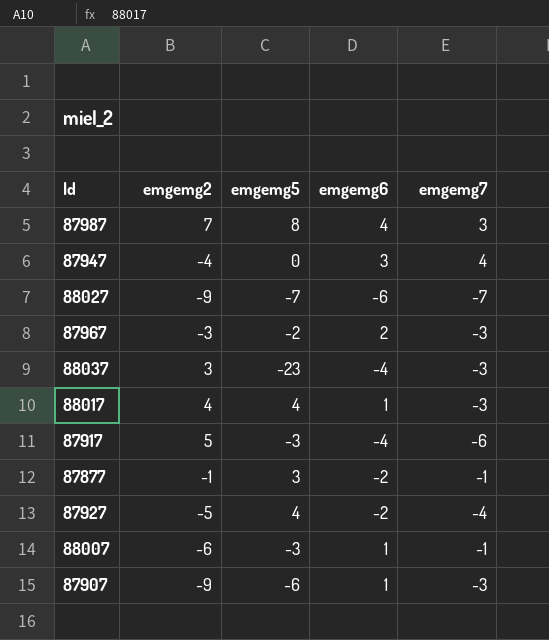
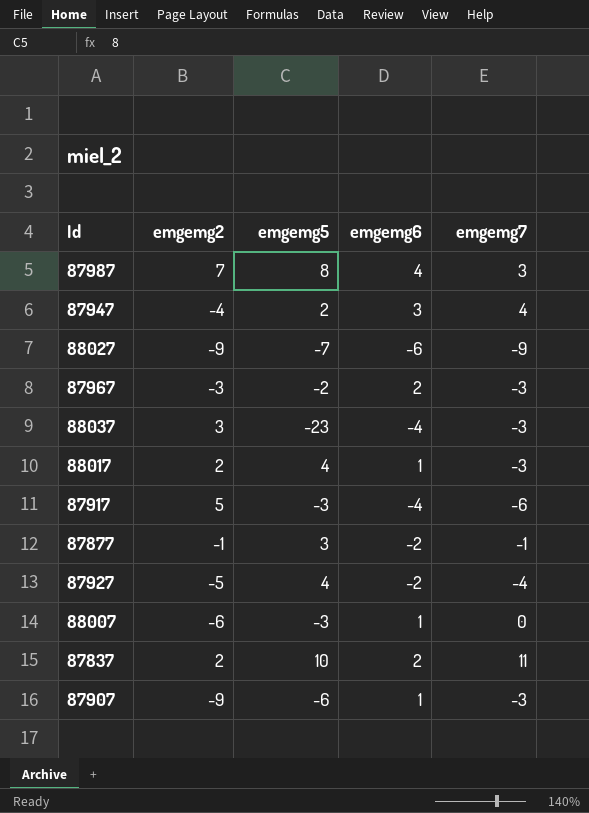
87947 | emgemg5: 0 -> 2
88027 | emgemg7: -7 -> -9
88017 | emgemg2: 4 -> 2
88007 | emgemg7: -1 -> 0
row 87837: none -> 2 | 10 | 2 | 11

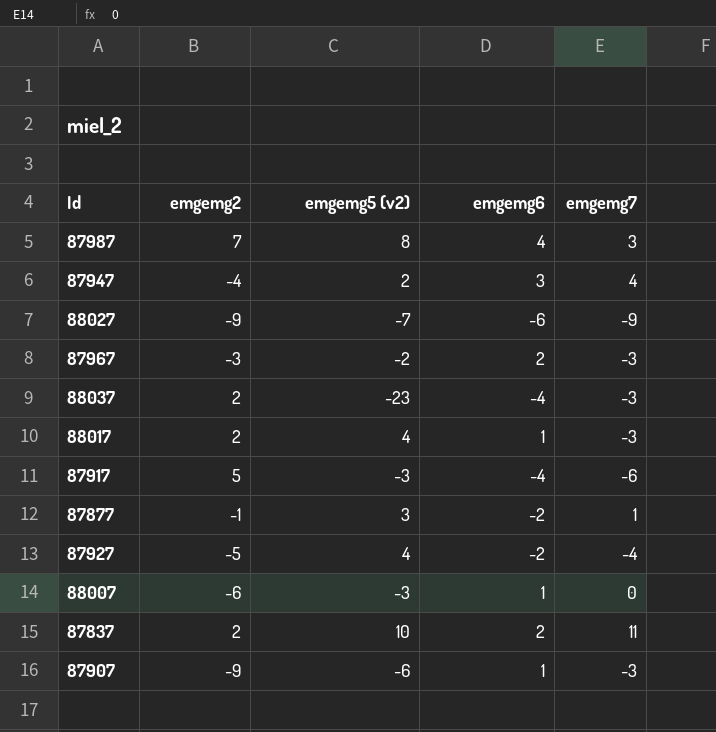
column name: emgemg5 -> emgemg5 (v2)
88037 | emgemg2: 3 -> 2
87877 | emgemg7: -1 -> 1

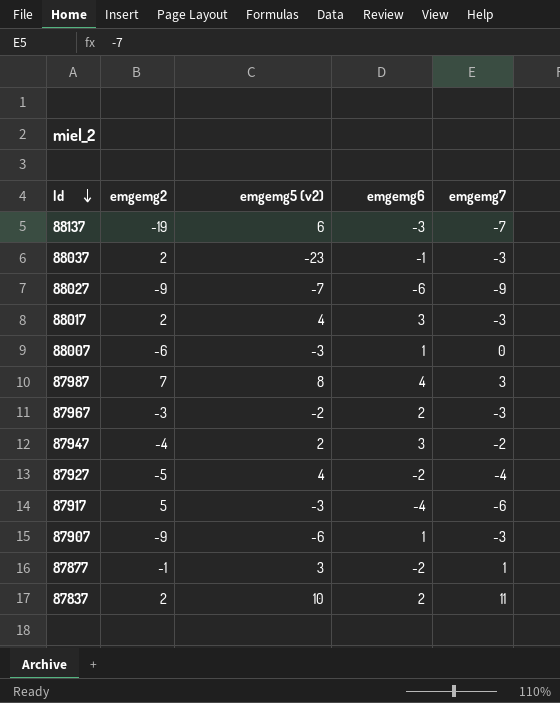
row order: none -> Id descending
row 88137: none -> -19 | 6 | -3 | -7
88037 | emgemg6: -4 -> -1
88017 | emgemg6: 1 -> 3
87947 | emgemg7: 4 -> -2

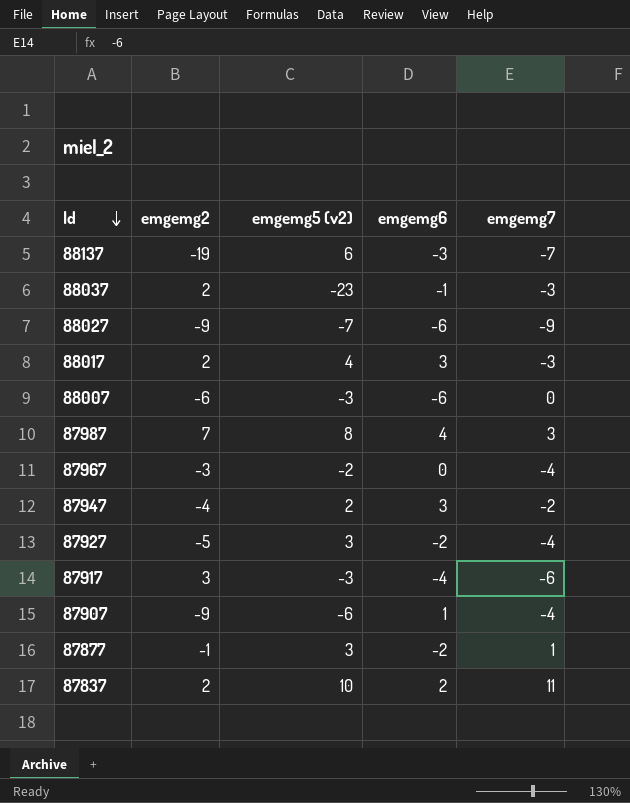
88007 | emgemg6: 1 -> -6
87967 | emgemg6: 2 -> 0
87967 | emgemg7: -3 -> -4
87927 | emgemg5 (v2): 4 -> 3
87917 | emgemg2: 5 -> 3
87907 | emgemg7: -3 -> -4

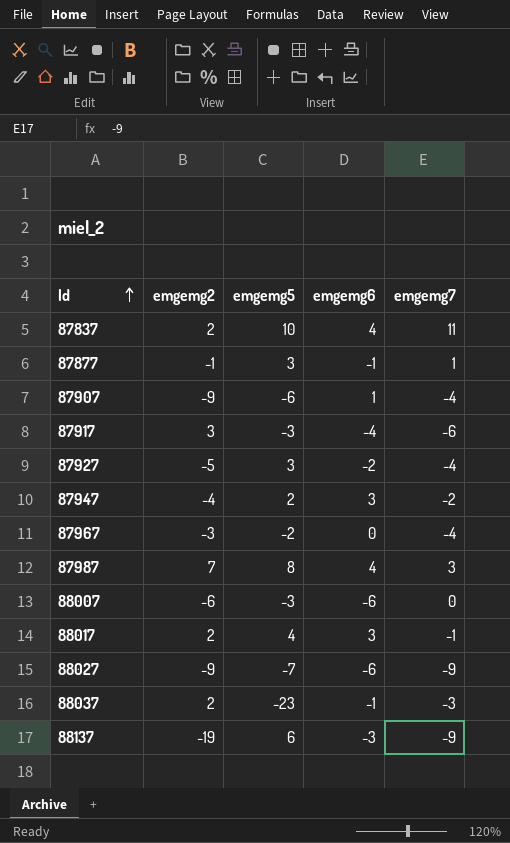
row order: Id descending -> Id ascending
column name: emgemg5 (v2) -> emgemg5
87837 | emgemg6: 2 -> 4
87877 | emgemg6: -2 -> -1
88017 | emgemg7: -3 -> -1
88137 | emgemg7: -7 -> -9

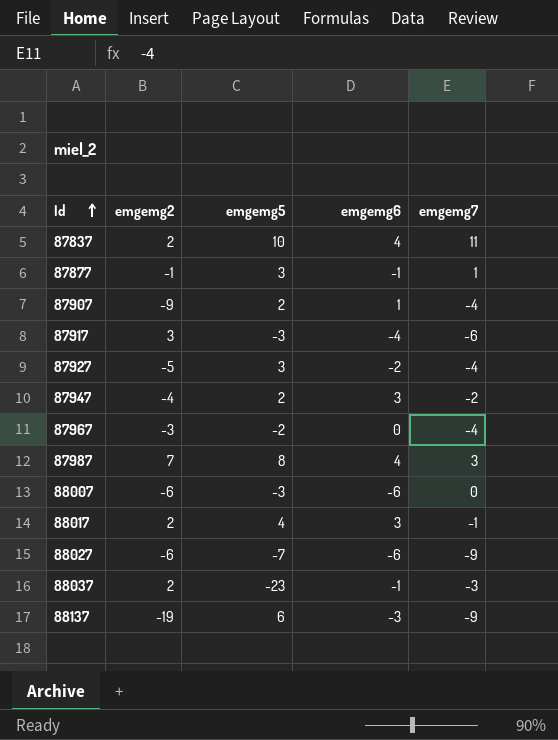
87907 | emgemg5: -6 -> 2
88027 | emgemg2: -9 -> -6

